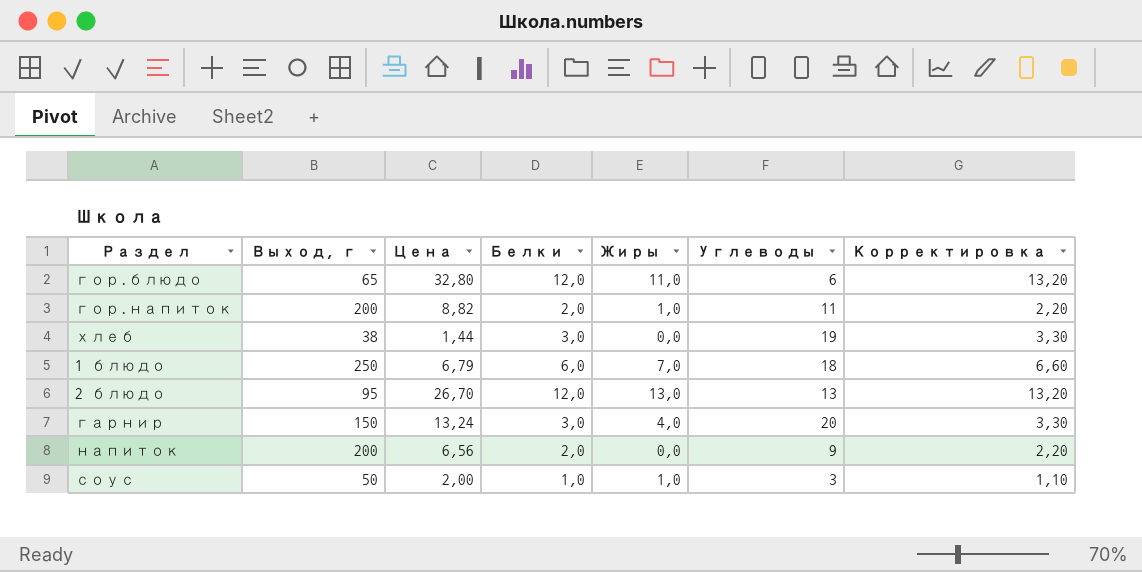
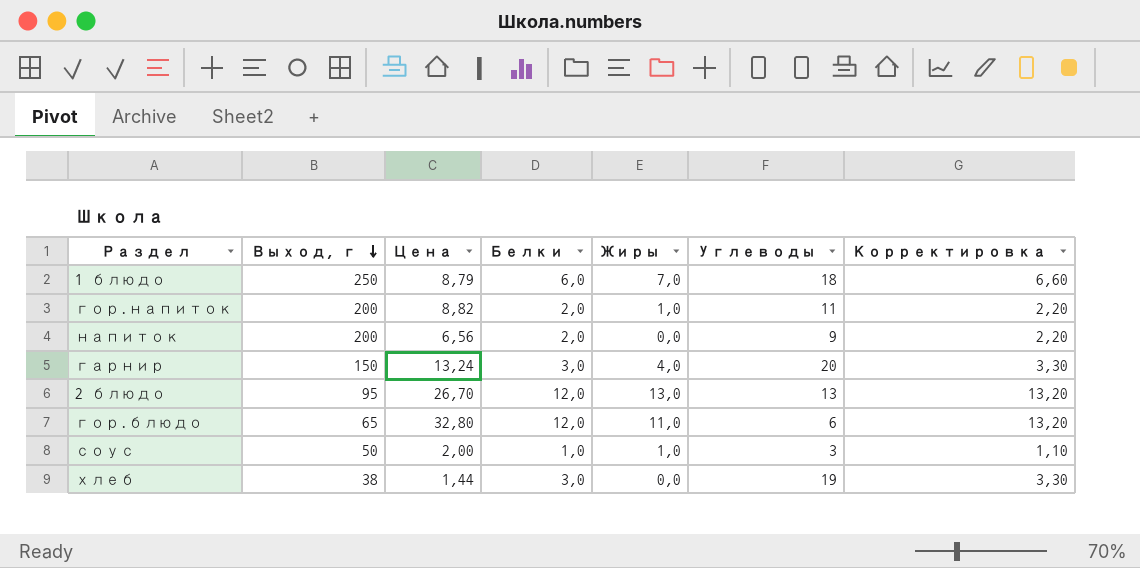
row order: none -> Выход, г descending
1 блюдо | Цена: 6,79 -> 8,79

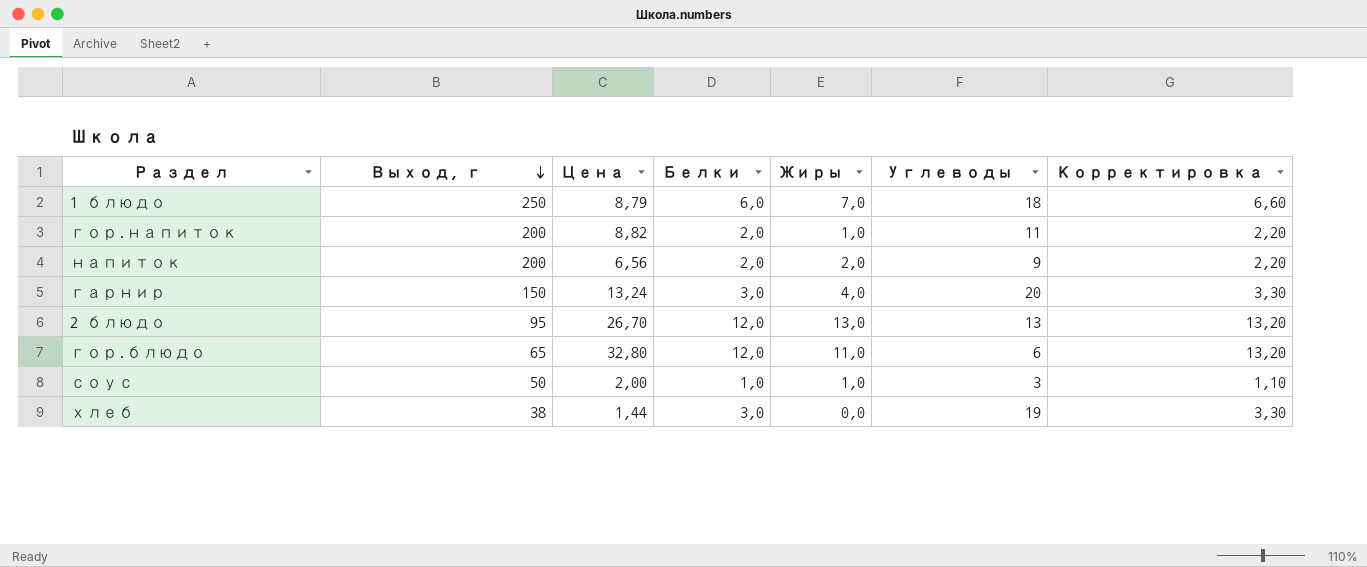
напиток | Жиры: 0,0 -> 2,0

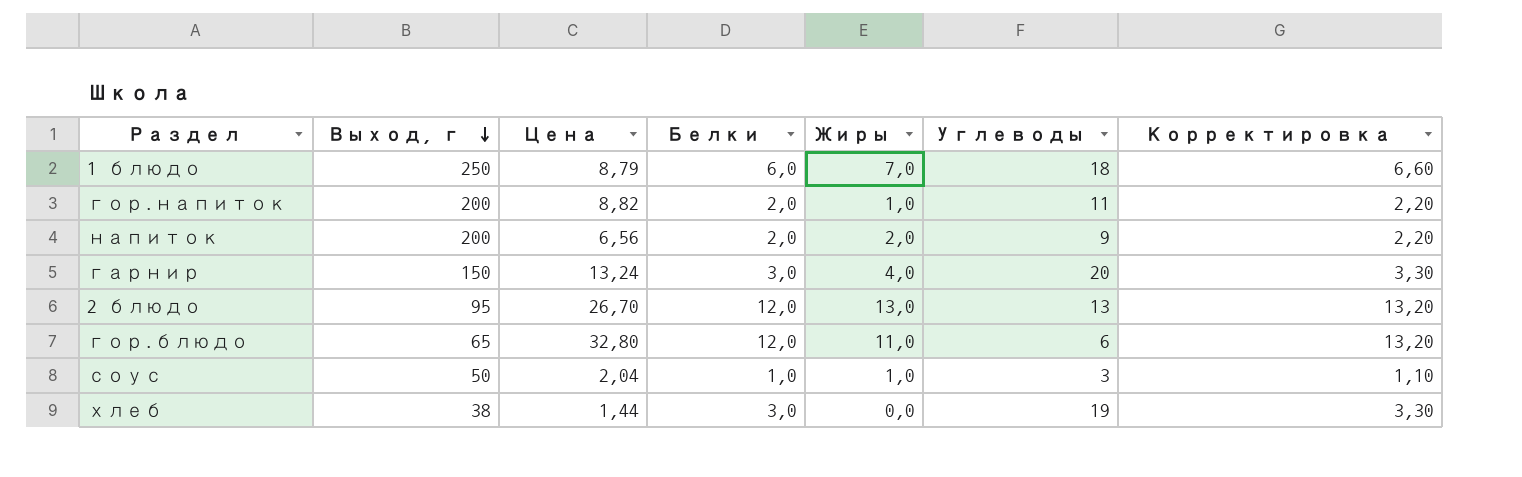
соус | Цена: 2,00 -> 2,04

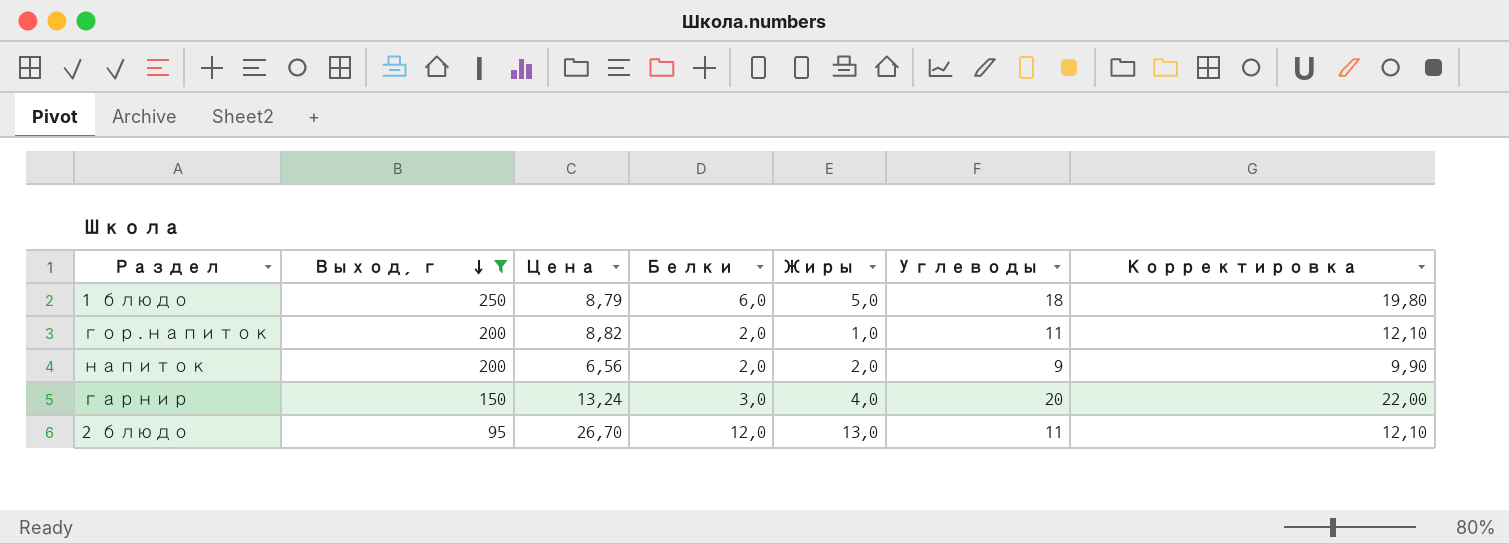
filter: none -> Выход, г >= 95
column Корректировка | formula: [Белки] * 1,1 -> [Углеводы] * 1,1
1 блюдо | Жиры: 7,0 -> 5,0
2 блюдо | Углеводы: 13 -> 11

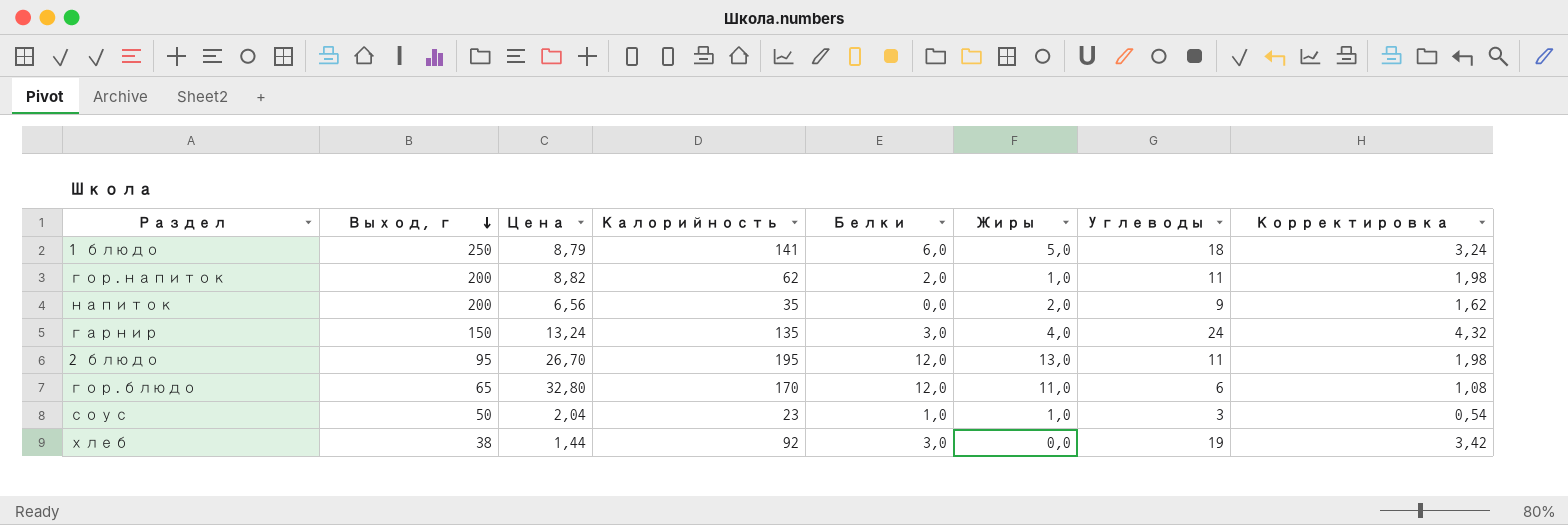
filter: Выход, г >= 95 -> none
column Калорийность | position: none -> 4
column Корректировка | formula: [Углеводы] * 1,1 -> [Углеводы] * 0,18
напиток | Белки: 2,0 -> 0,0
гарнир | Углеводы: 20 -> 24

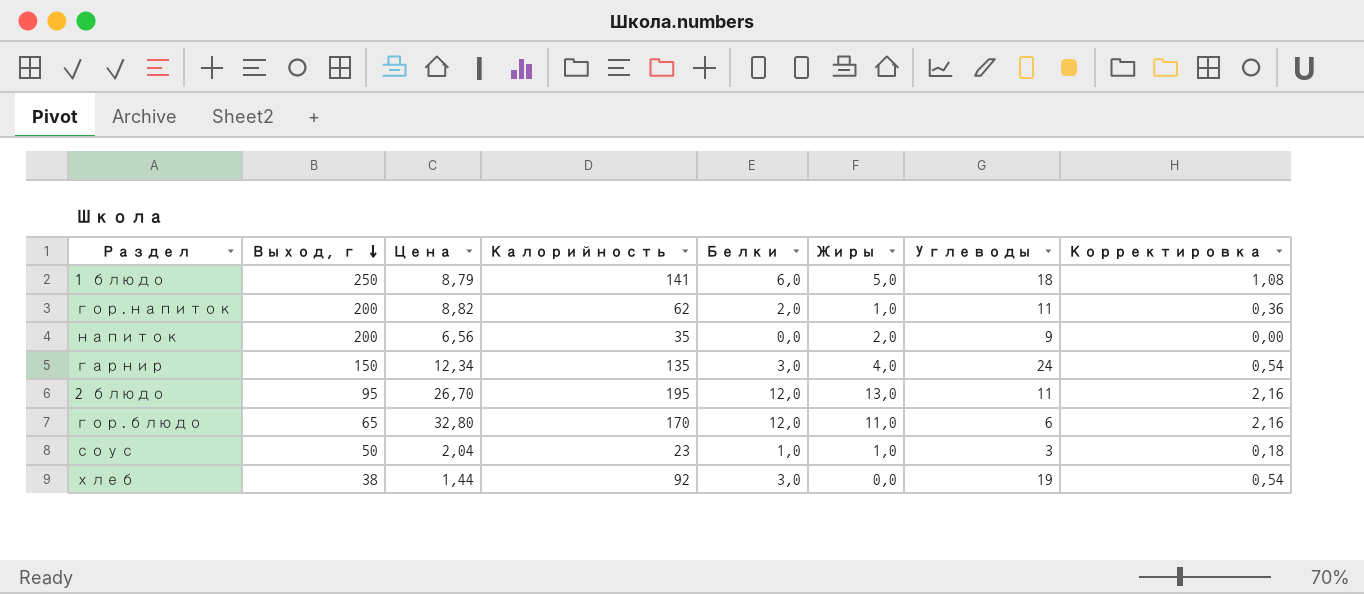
column Корректировка | formula: [Углеводы] * 0,18 -> [Белки] * 0,18
гарнир | Цена: 13,24 -> 12,34

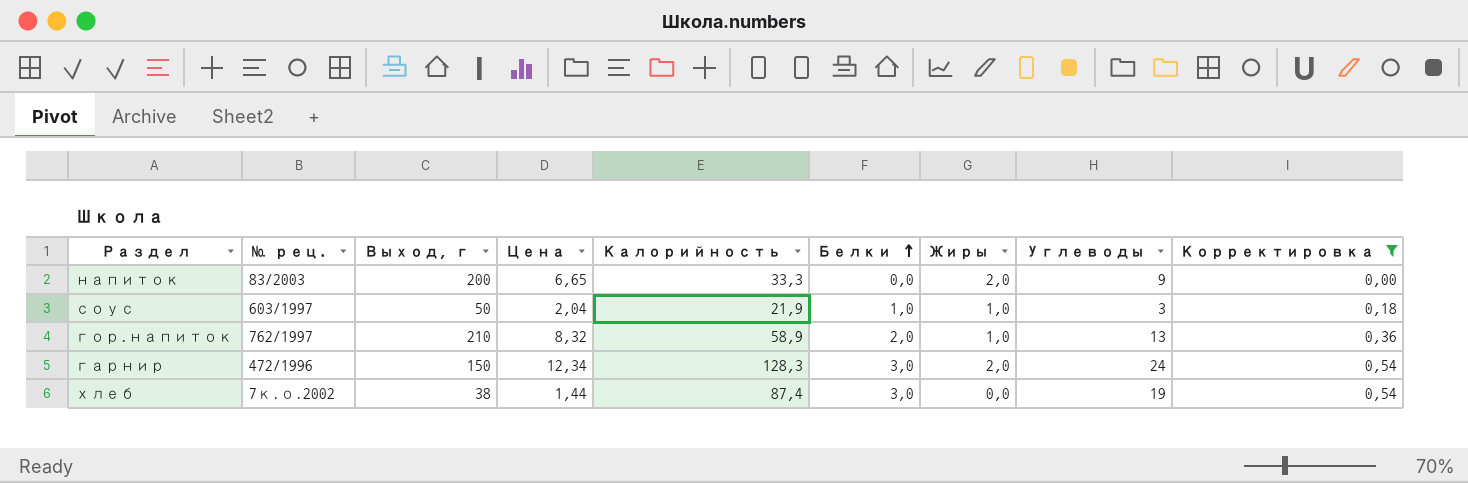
filter: none -> Корректировка <= 0,54
row order: Выход, г descending -> Белки ascending
column № рец. | position: none -> 2
напиток | Цена: 6,56 -> 6,65
напиток | Калорийность: 35 -> 33,3
соус | Калорийность: 23 -> 21,9
гор.напиток | Выход, г: 200 -> 210
гор.напиток | Цена: 8,82 -> 8,32
гор.напиток | Калорийность: 62 -> 58,9
гор.напиток | Углеводы: 11 -> 13
гарнир | Калорийность: 135 -> 128,3
гарнир | Жиры: 4,0 -> 2,0
хлеб | Калорийность: 92 -> 87,4

